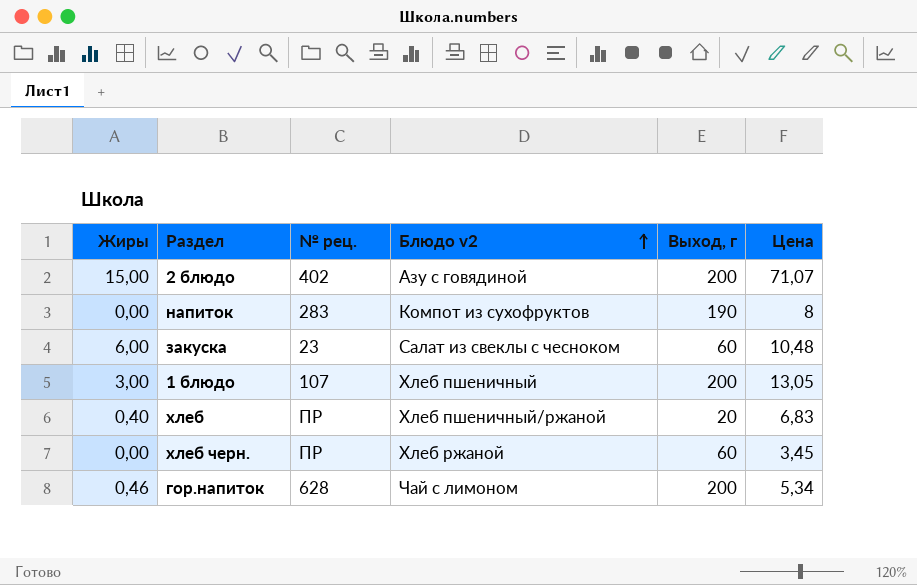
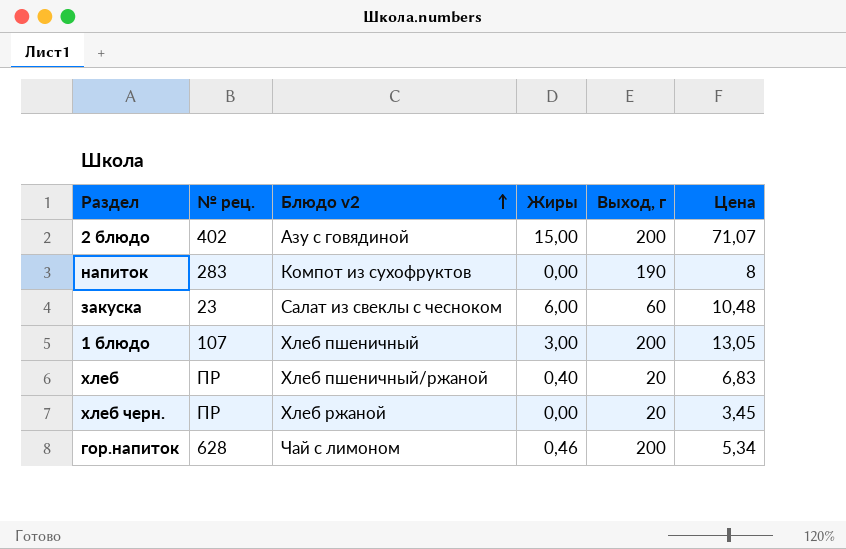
column Жиры | position: 1 -> 4
хлеб черн. | Выход, г: 60 -> 20

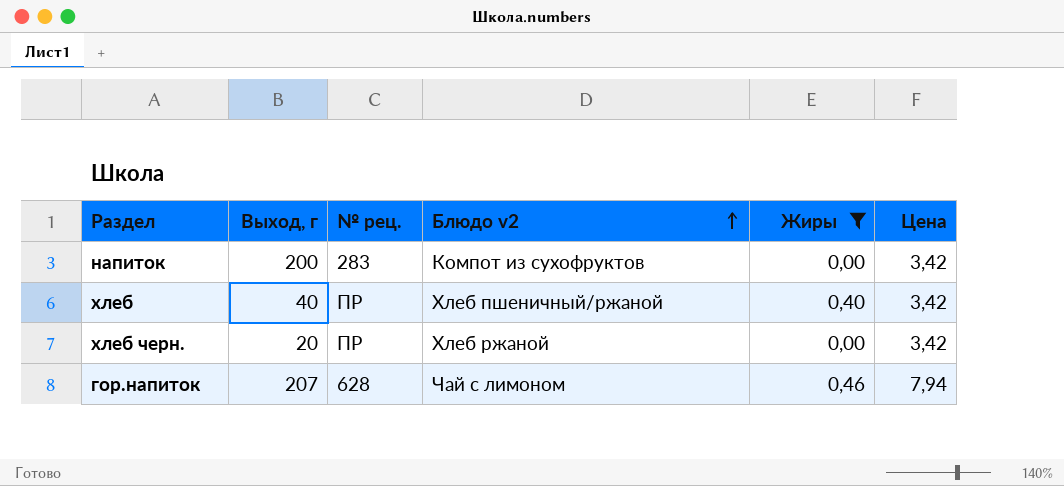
filter: none -> Жиры <= 0,46
column Выход, г | position: 5 -> 2
напиток | Выход, г: 190 -> 200
напиток | Цена: 8 -> 3,42
хлеб | Выход, г: 20 -> 40
хлеб | Цена: 6,83 -> 3,42
хлеб черн. | Цена: 3,45 -> 3,42
гор.напиток | Выход, г: 200 -> 207
гор.напиток | Цена: 5,34 -> 7,94

